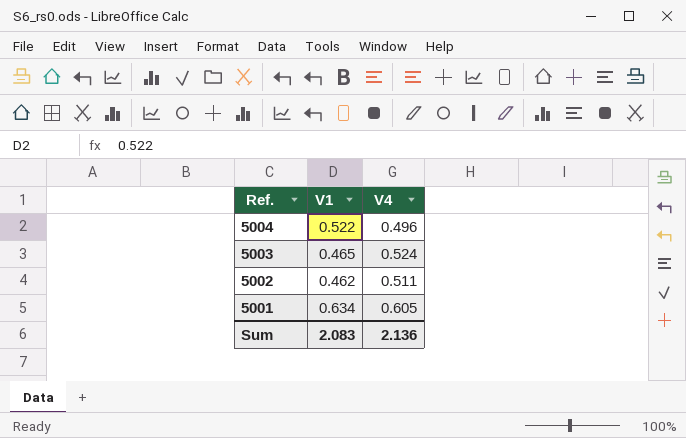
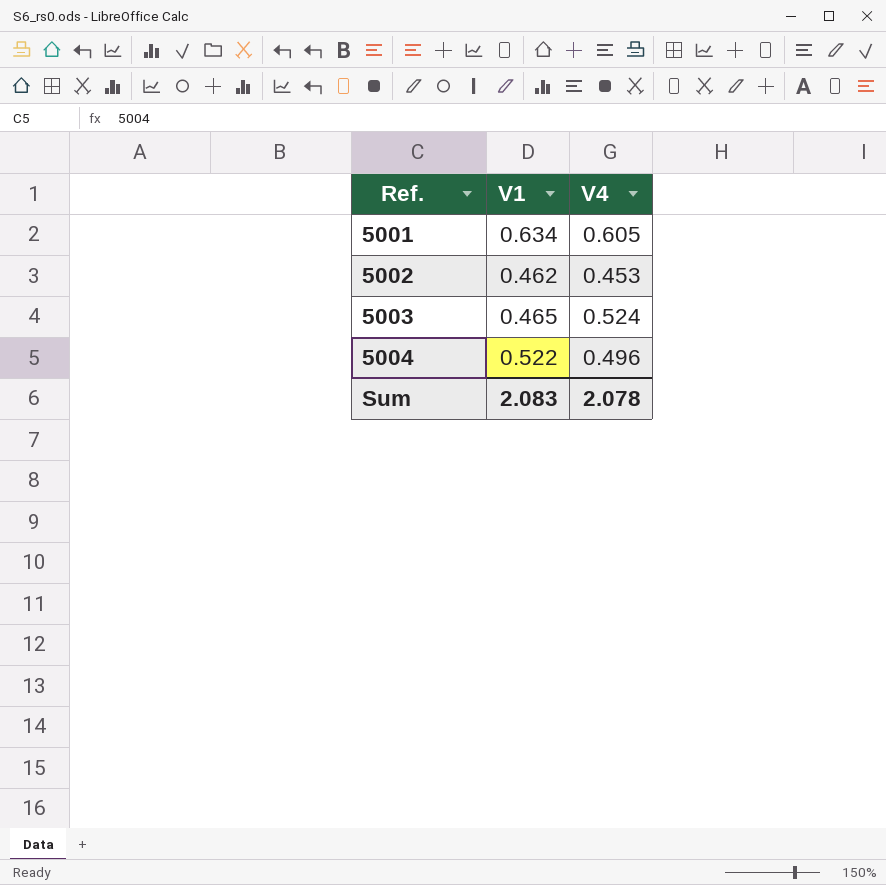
row order: Ref. descending -> Ref. ascending
5002 | V4: 0.511 -> 0.453
Sum | V4: 2.136 -> 2.078

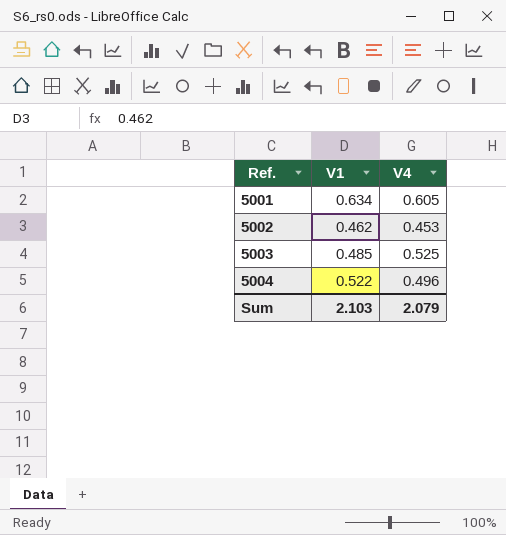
5003 | V1: 0.465 -> 0.485
5003 | V4: 0.524 -> 0.525
Sum | V1: 2.083 -> 2.103
Sum | V4: 2.078 -> 2.079

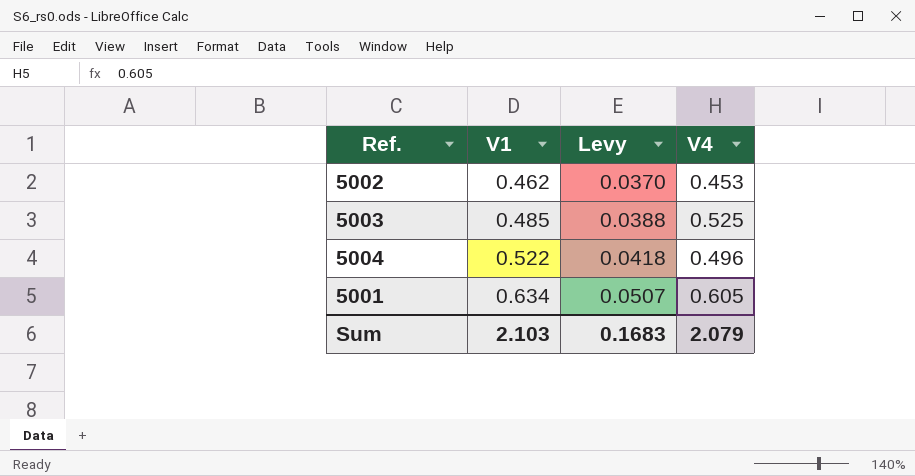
row order: Ref. ascending -> V1 ascending
column Levy | formula: none -> [V1] * 0.08

